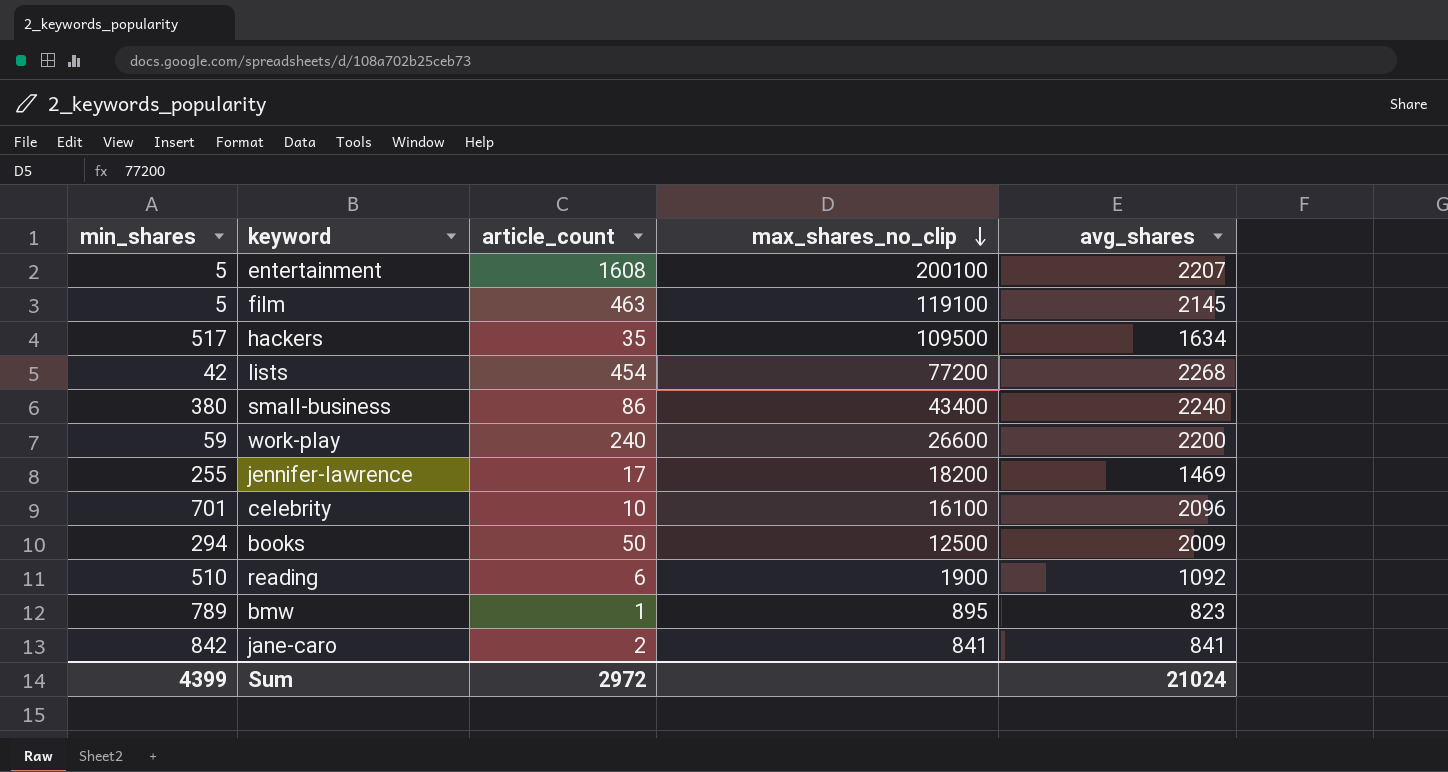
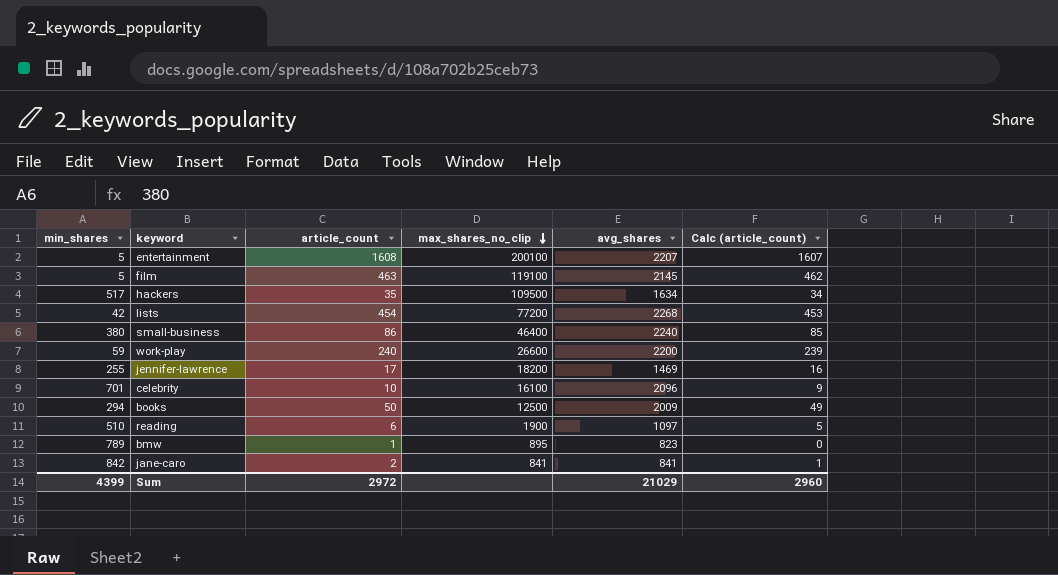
column Calc (article_count) | formula: none -> [article_count] - 1
small-business | max_shares_no_clip: 43400 -> 46400
reading | avg_shares: 1092 -> 1097
Sum | avg_shares: 21024 -> 21029

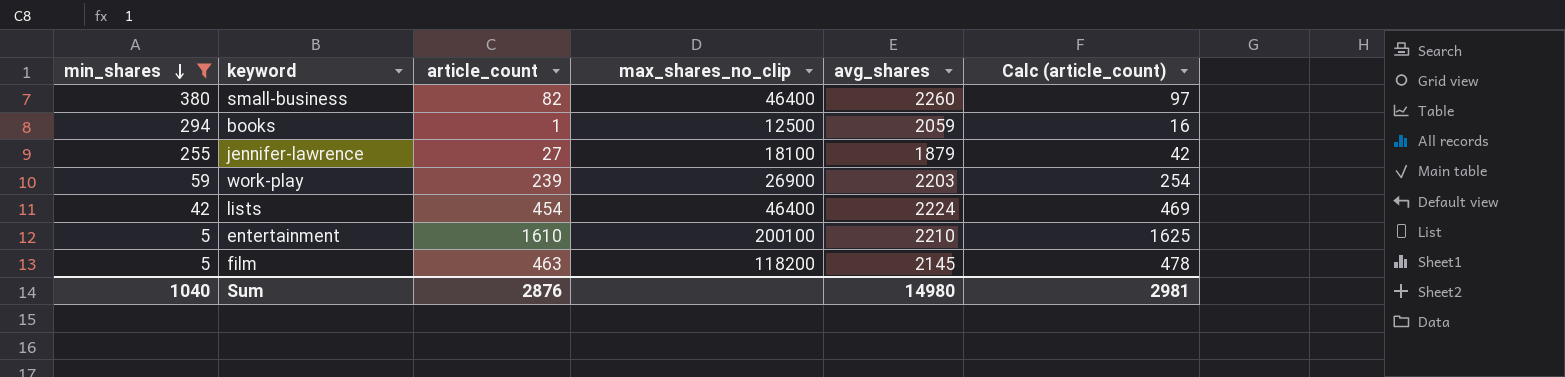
filter: none -> min_shares <= 380
row order: max_shares_no_clip descending -> min_shares descending
column Calc (article_count) | formula: [article_count] - 1 -> [article_count] + 15
small-business | article_count: 86 -> 82
small-business | avg_shares: 2240 -> 2260
books | article_count: 50 -> 1
books | avg_shares: 2009 -> 2059
jennifer-lawrence | article_count: 17 -> 27
jennifer-lawrence | max_shares_no_clip: 18200 -> 18100
jennifer-lawrence | avg_shares: 1469 -> 1879
work-play | article_count: 240 -> 239
work-play | max_shares_no_clip: 26600 -> 26900
work-play | avg_shares: 2200 -> 2203
lists | max_shares_no_clip: 77200 -> 46400
lists | avg_shares: 2268 -> 2224
entertainment | article_count: 1608 -> 1610
entertainment | avg_shares: 2207 -> 2210
film | max_shares_no_clip: 119100 -> 118200
Sum | min_shares: 4399 -> 1040
Sum | article_count: 2972 -> 2876
Sum | avg_shares: 21029 -> 14980
Sum | Calc (article_count): 2960 -> 2981

